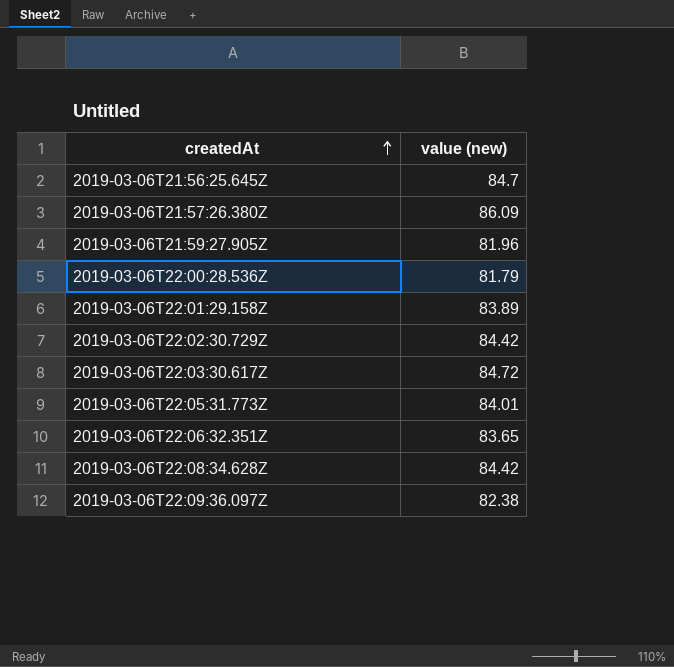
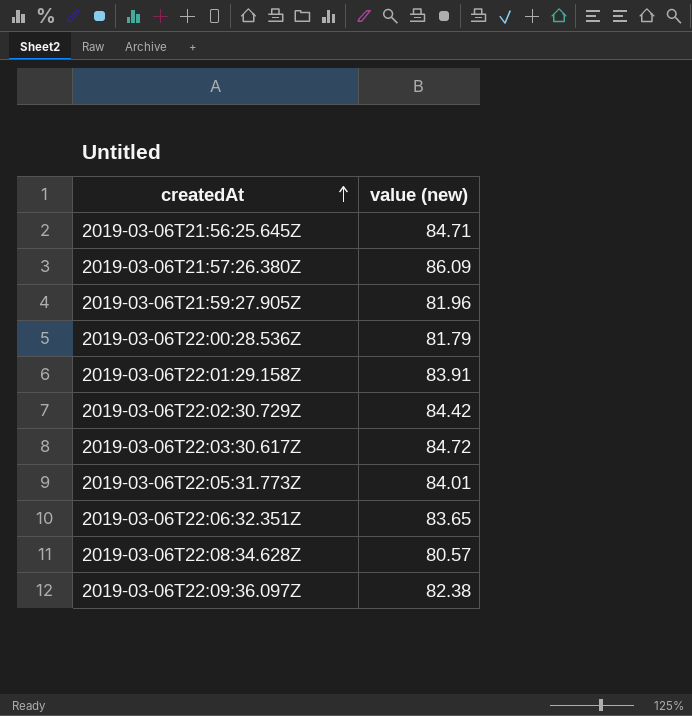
2019-03-06T21:56:25.645Z | value (new): 84.7 -> 84.71
2019-03-06T22:01:29.158Z | value (new): 83.89 -> 83.91
2019-03-06T22:08:34.628Z | value (new): 84.42 -> 80.57

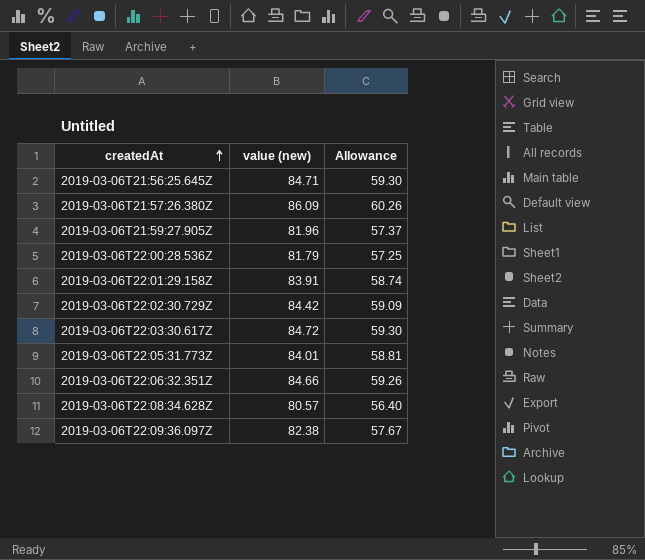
column Allowance | formula: none -> [value (new)] * 0.7
2019-03-06T22:06:32.351Z | value (new): 83.65 -> 84.66

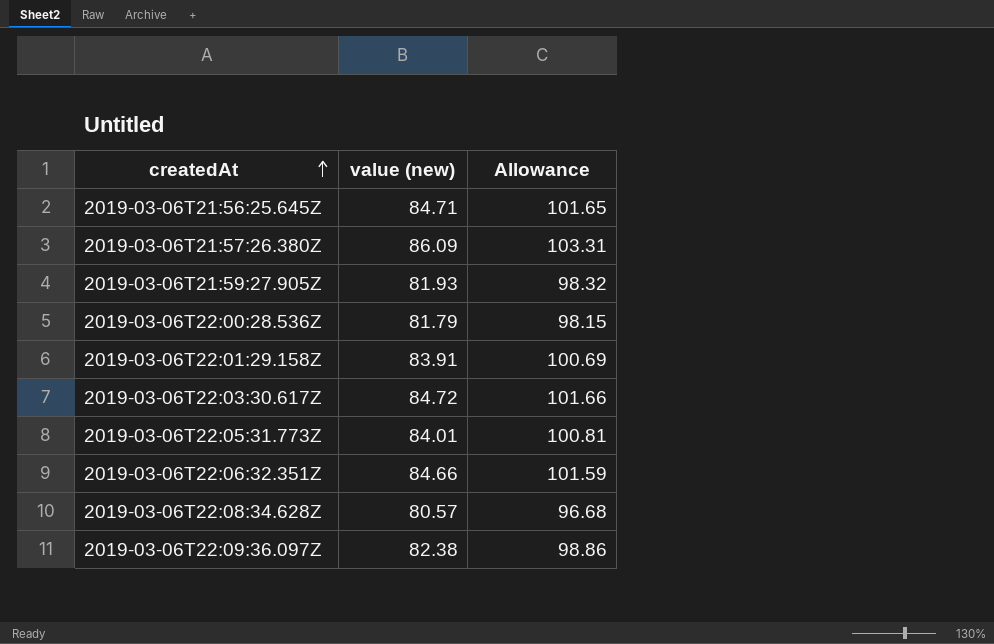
column Allowance | formula: [value (new)] * 0.7 -> [value (new)] * 1.2
row 2019-03-06T22:02:30.729Z: 84.42 | 59.09 -> none
2019-03-06T21:59:27.905Z | value (new): 81.96 -> 81.93

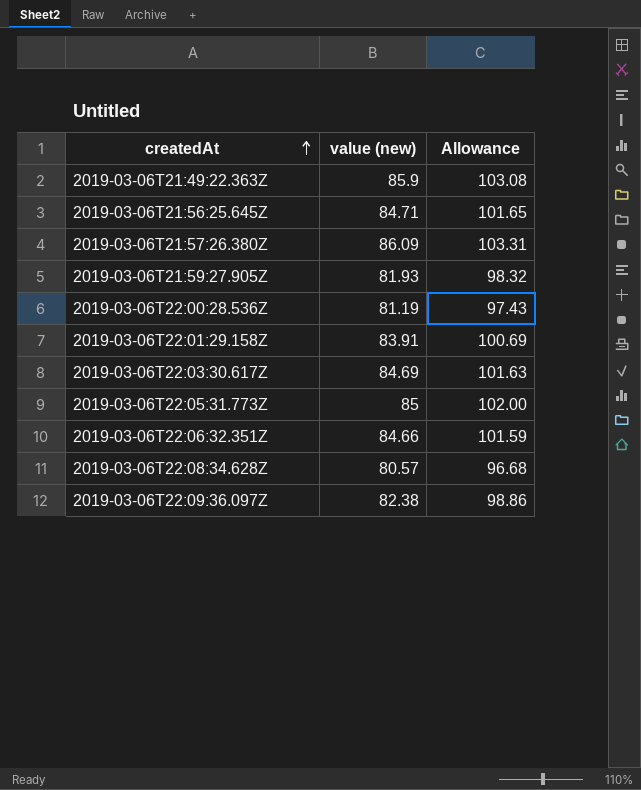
row 2019-03-06T21:49:22.363Z: none -> 85.9 | 103.08
2019-03-06T22:00:28.536Z | value (new): 81.79 -> 81.19
2019-03-06T22:00:28.536Z | Allowance: 98.15 -> 97.43
2019-03-06T22:03:30.617Z | value (new): 84.72 -> 84.69
2019-03-06T22:03:30.617Z | Allowance: 101.66 -> 101.63
2019-03-06T22:05:31.773Z | value (new): 84.01 -> 85
2019-03-06T22:05:31.773Z | Allowance: 100.81 -> 102.00

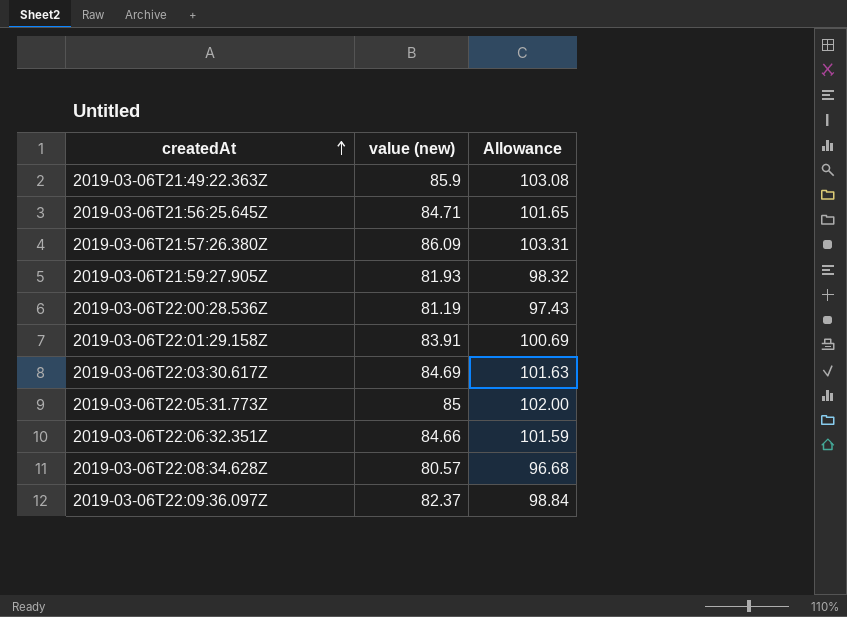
2019-03-06T22:09:36.097Z | value (new): 82.38 -> 82.37
2019-03-06T22:09:36.097Z | Allowance: 98.86 -> 98.84

